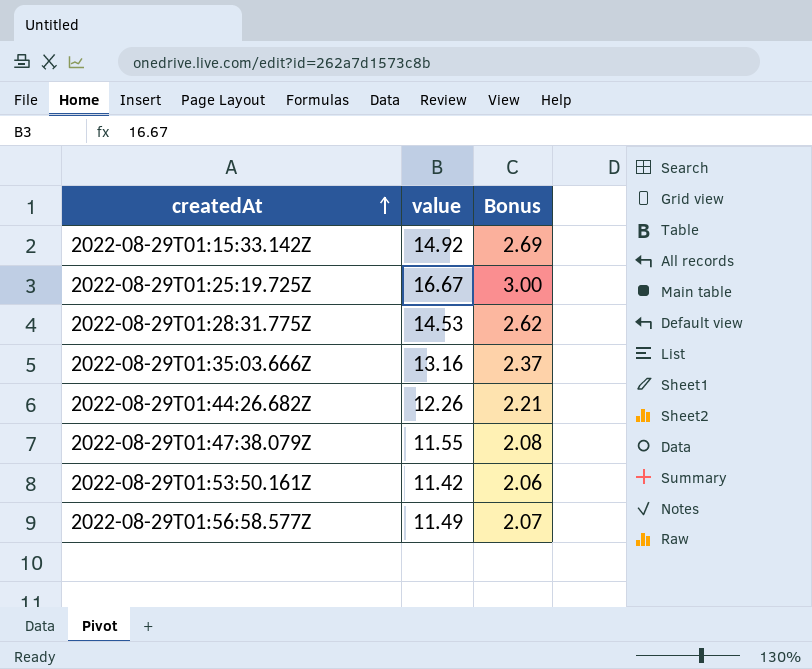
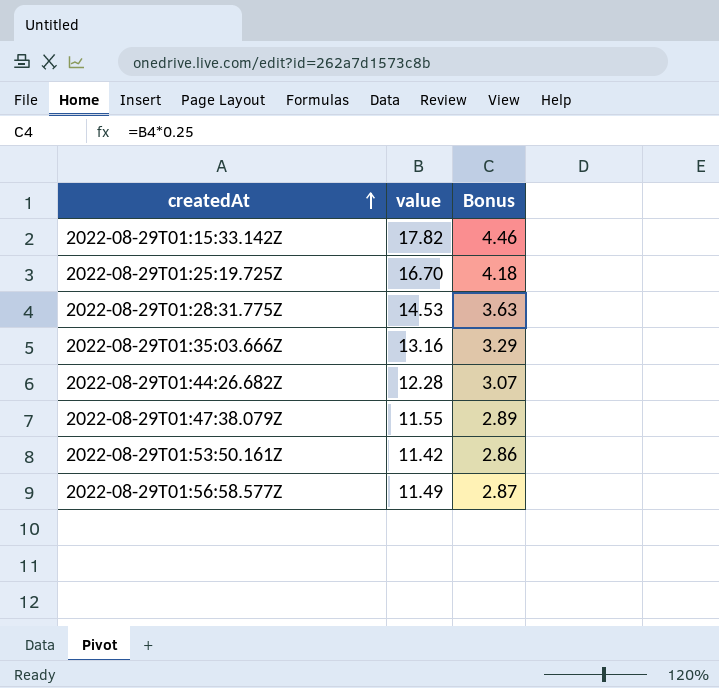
column Bonus | formula: [value] * 0.18 -> [value] * 0.25
2022-08-29T01:15:33.142Z | value: 14.92 -> 17.82
2022-08-29T01:25:19.725Z | value: 16.67 -> 16.70
2022-08-29T01:44:26.682Z | value: 12.26 -> 12.28

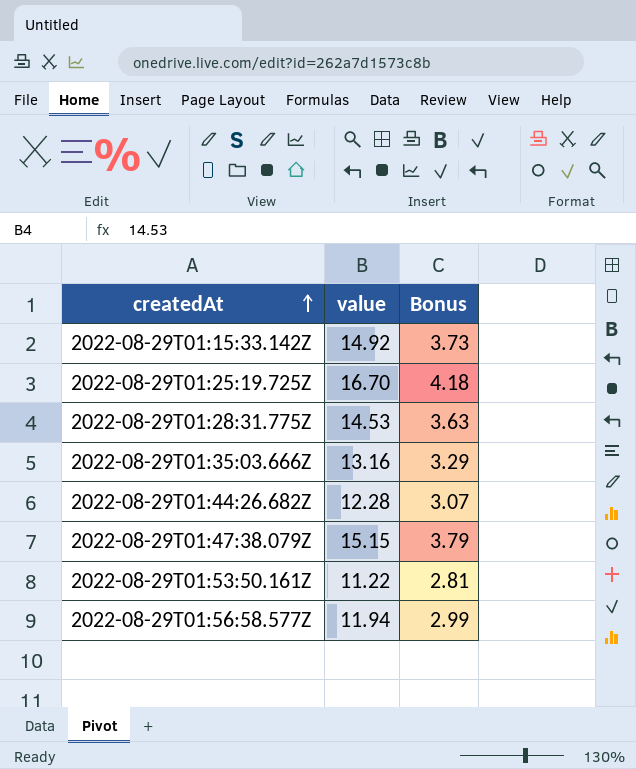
2022-08-29T01:15:33.142Z | value: 17.82 -> 14.92
2022-08-29T01:15:33.142Z | Bonus: 4.46 -> 3.73
2022-08-29T01:47:38.079Z | value: 11.55 -> 15.15
2022-08-29T01:47:38.079Z | Bonus: 2.89 -> 3.79
2022-08-29T01:53:50.161Z | value: 11.42 -> 11.22
2022-08-29T01:53:50.161Z | Bonus: 2.86 -> 2.81
2022-08-29T01:56:58.577Z | value: 11.49 -> 11.94
2022-08-29T01:56:58.577Z | Bonus: 2.87 -> 2.99

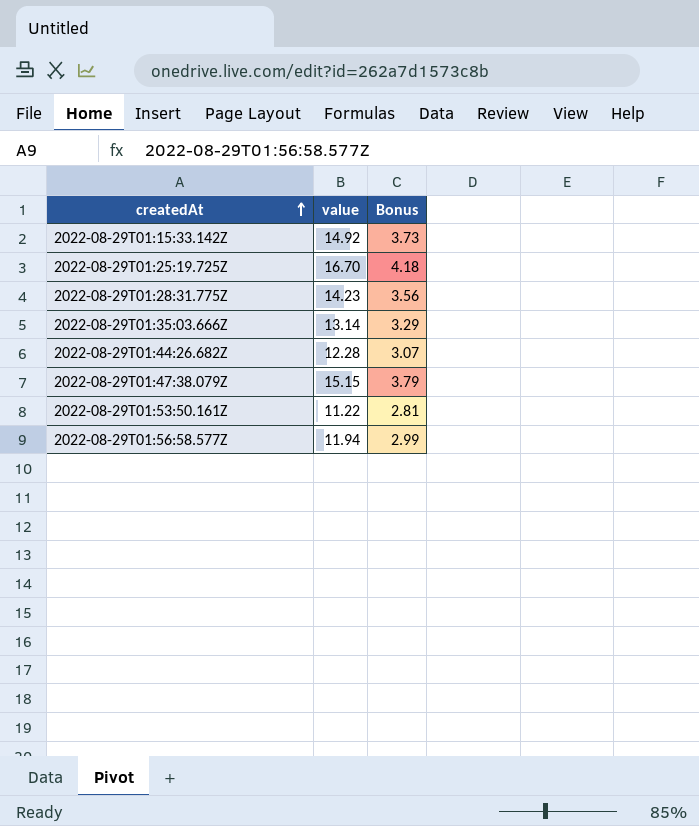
2022-08-29T01:28:31.775Z | value: 14.53 -> 14.23
2022-08-29T01:28:31.775Z | Bonus: 3.63 -> 3.56
2022-08-29T01:35:03.666Z | value: 13.16 -> 13.14

